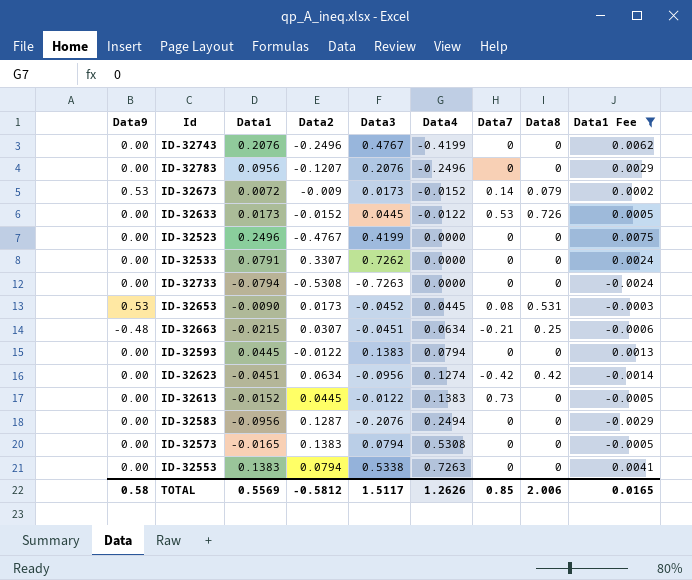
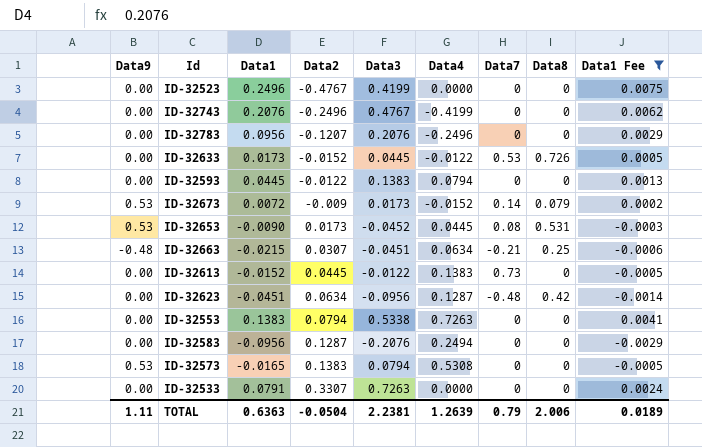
row order: Data4 ascending -> Data2 ascending
row ID-32733: 0.00 | -0.0794 | -0.5308 | -0.7263 | 0.0000 | 0 | 0 | -0.0024 -> none
ID-32623 | Data4: 0.1274 -> 0.1287
ID-32623 | Data7: -0.42 -> -0.48
ID-32573 | Data9: 0.00 -> 0.53
ID-32533 | Data3: 0.7262 -> 0.7263
TOTAL | Data9: 0.58 -> 1.11
TOTAL | Data1: 0.5569 -> 0.6363
TOTAL | Data2: -0.5812 -> -0.0504
TOTAL | Data3: 1.5117 -> 2.2381
TOTAL | Data4: 1.2626 -> 1.2639
TOTAL | Data7: 0.85 -> 0.79
TOTAL | Data1 Fee: 0.0165 -> 0.0189

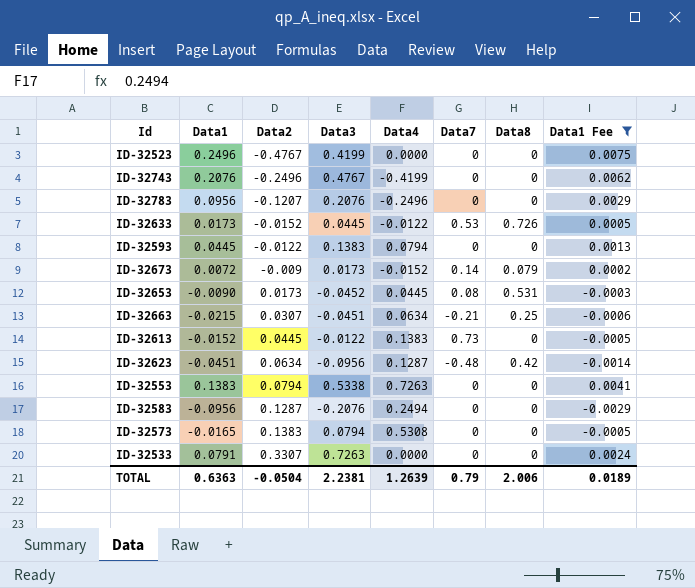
column Data9 | position: 1 -> none

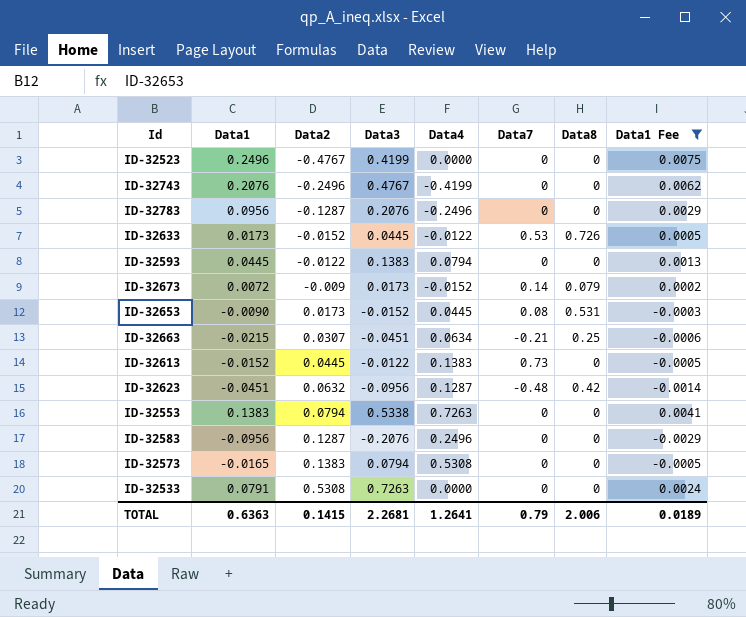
ID-32783 | Data2: -0.1207 -> -0.1287
ID-32653 | Data3: -0.0452 -> -0.0152
ID-32623 | Data2: 0.0634 -> 0.0632
ID-32583 | Data4: 0.2494 -> 0.2496
ID-32533 | Data2: 0.3307 -> 0.5308
TOTAL | Data2: -0.0504 -> 0.1415
TOTAL | Data3: 2.2381 -> 2.2681
TOTAL | Data4: 1.2639 -> 1.2641

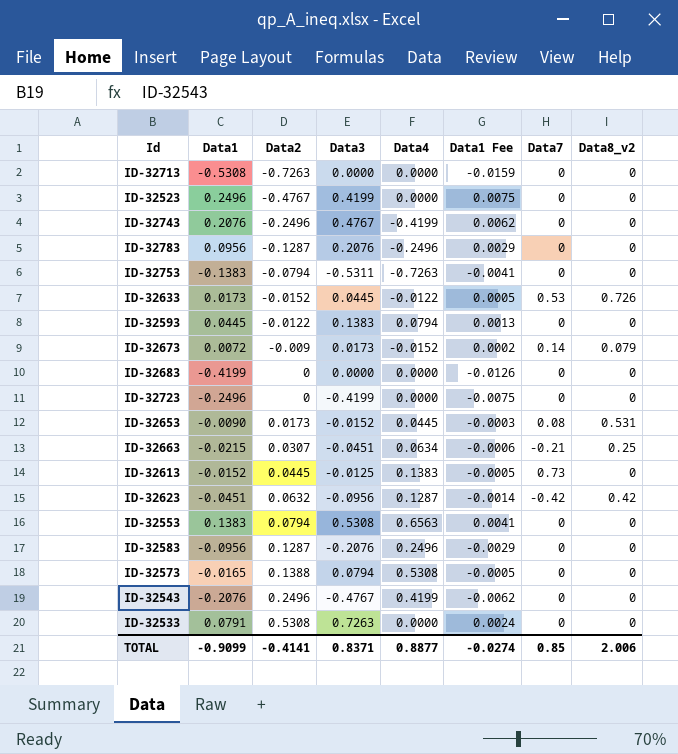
filter: Data1 Fee >= -0.0029 -> none
column Data1 Fee | position: 8 -> 6
column name: Data8 -> Data8_v2
ID-32613 | Data3: -0.0122 -> -0.0125
ID-32623 | Data7: -0.48 -> -0.42
ID-32553 | Data3: 0.5338 -> 0.5308
ID-32553 | Data4: 0.7263 -> 0.6563
ID-32573 | Data2: 0.1383 -> 0.1388
TOTAL | Data1: 0.6363 -> -0.9099
TOTAL | Data2: 0.1415 -> -0.4141
TOTAL | Data3: 2.2681 -> 0.8371
TOTAL | Data4: 1.2641 -> 0.8877
TOTAL | Data1 Fee: 0.0189 -> -0.0274
TOTAL | Data7: 0.79 -> 0.85

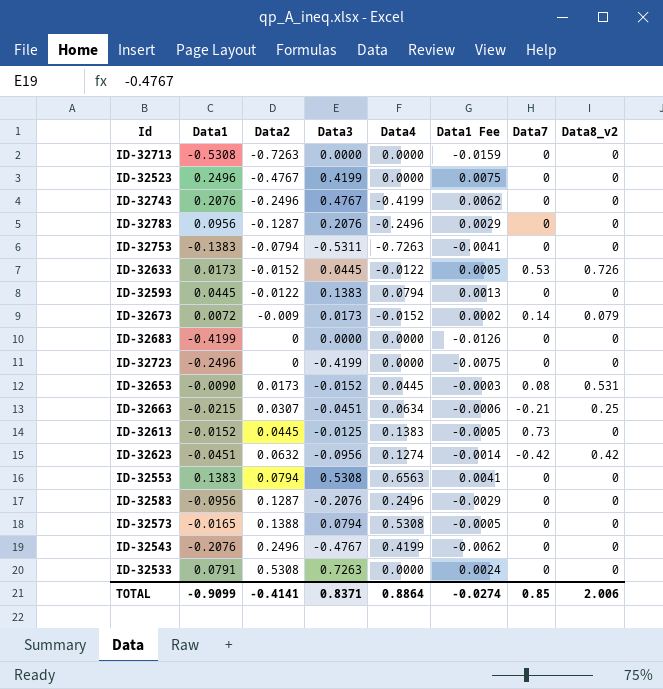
ID-32623 | Data4: 0.1287 -> 0.1274
TOTAL | Data4: 0.8877 -> 0.8864

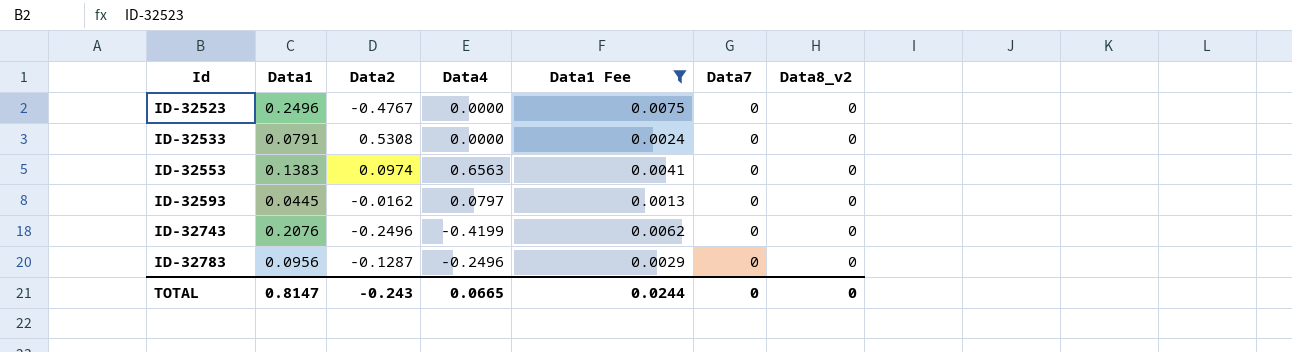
filter: none -> Data1 Fee >= 0.0013
row order: Data2 ascending -> Id ascending
column Data3 | position: 4 -> none
ID-32553 | Data2: 0.0794 -> 0.0974
ID-32593 | Data2: -0.0122 -> -0.0162
ID-32593 | Data4: 0.0794 -> 0.0797
TOTAL | Data1: -0.9099 -> 0.8147
TOTAL | Data2: -0.4141 -> -0.243
TOTAL | Data4: 0.8864 -> 0.0665
TOTAL | Data1 Fee: -0.0274 -> 0.0244
TOTAL | Data7: 0.85 -> 0
TOTAL | Data8_v2: 2.006 -> 0

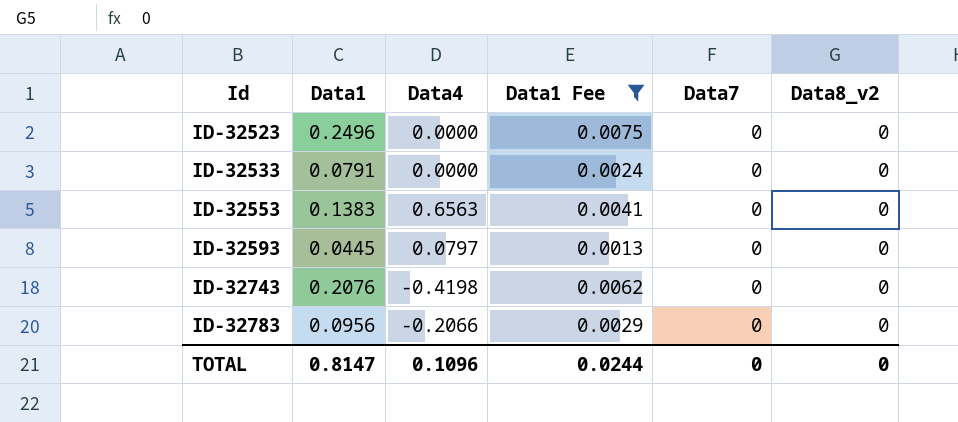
column Data2 | position: 3 -> none
ID-32743 | Data4: -0.4199 -> -0.4198
ID-32783 | Data4: -0.2496 -> -0.2066
TOTAL | Data4: 0.0665 -> 0.1096

